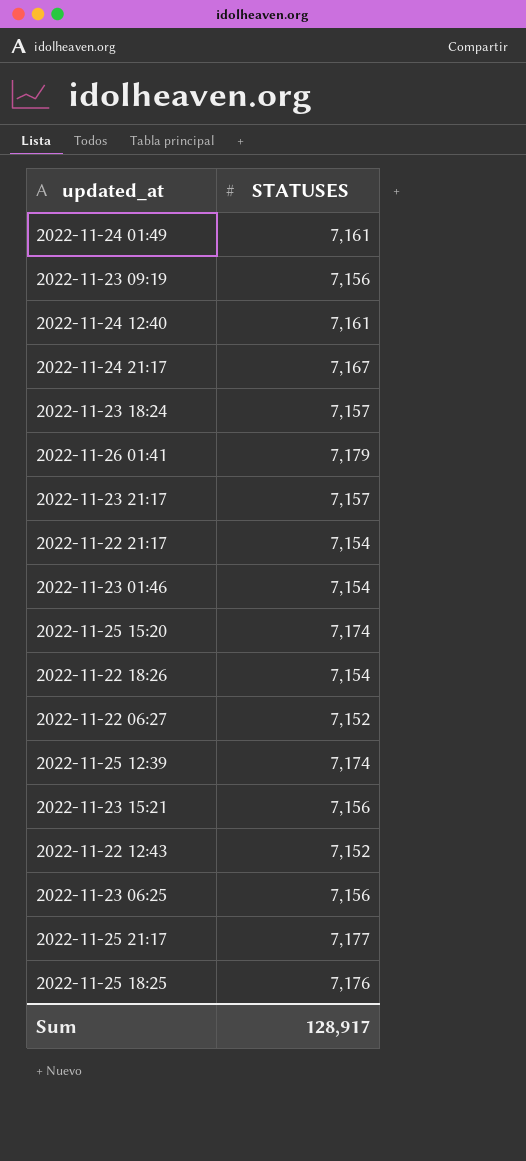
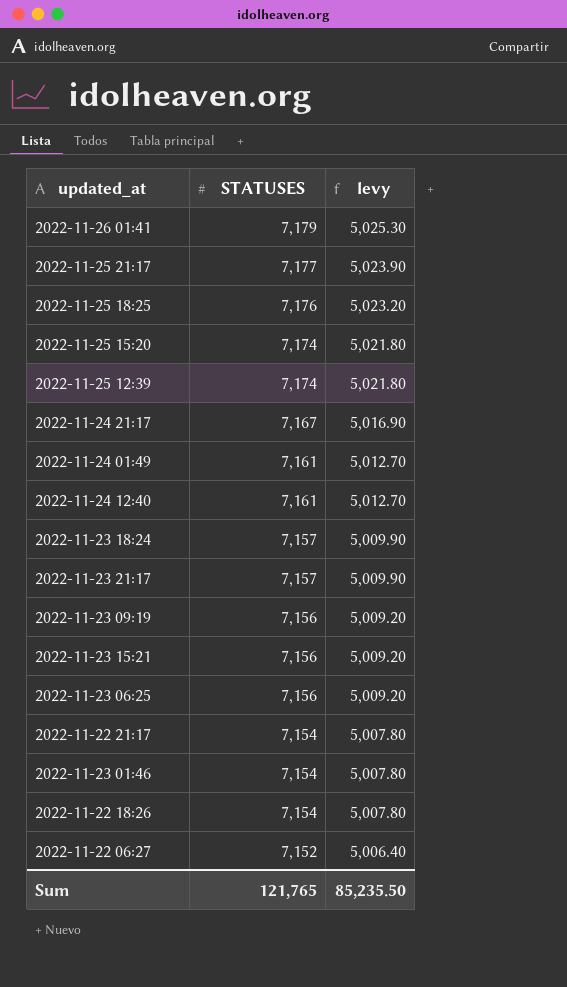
row order: none -> STATUSES descending
column levy | formula: none -> [STATUSES] * 0.7
row 2022-11-22 12:43: 7,152 -> none
Sum | STATUSES: 128,917 -> 121,765

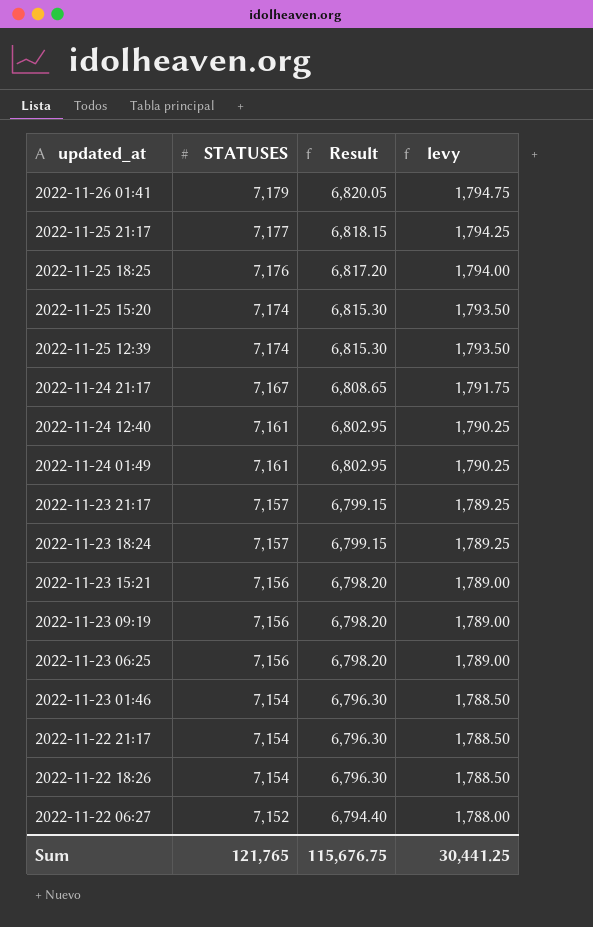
row order: STATUSES descending -> updated_at descending
column Result | formula: none -> [STATUSES] * 0.95
column levy | formula: [STATUSES] * 0.7 -> [STATUSES] * 0.25
Sum | levy: 85,235.50 -> 30,441.25

